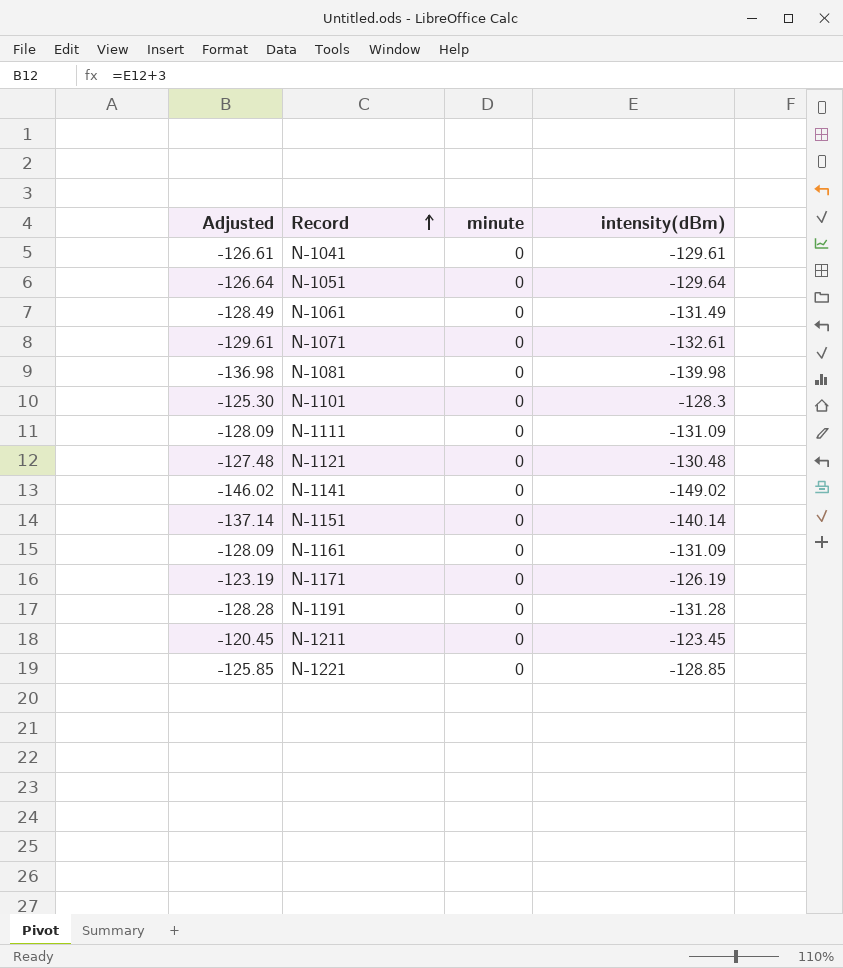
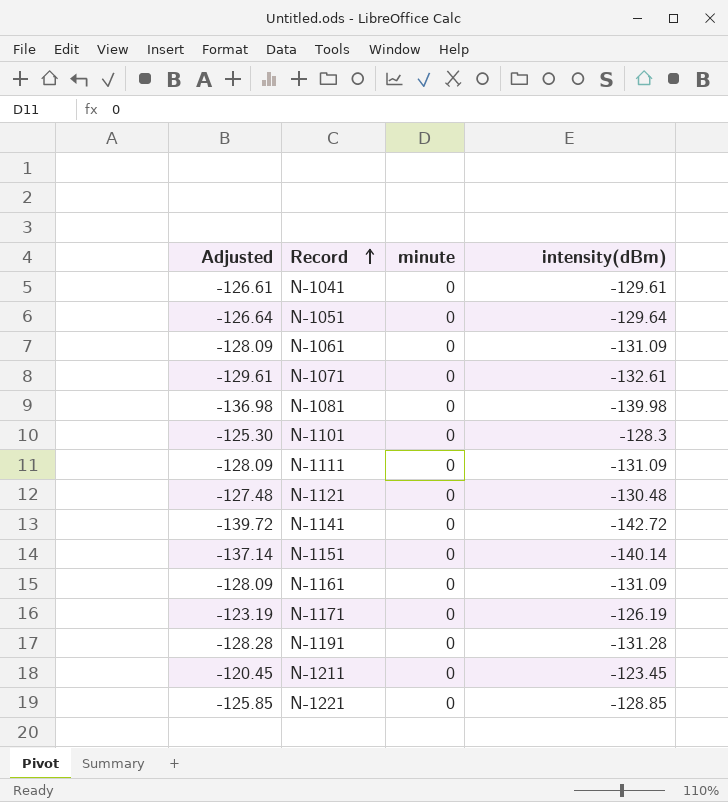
N-1061 | Adjusted: -128.49 -> -128.09
N-1061 | intensity(dBm): -131.49 -> -131.09
N-1141 | Adjusted: -146.02 -> -139.72
N-1141 | intensity(dBm): -149.02 -> -142.72

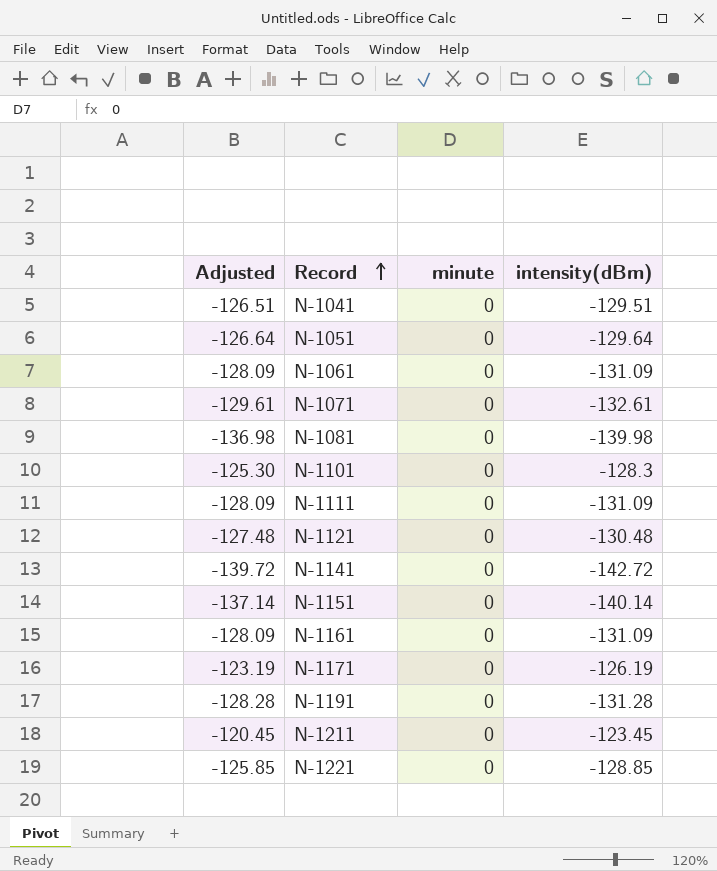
N-1041 | Adjusted: -126.61 -> -126.51
N-1041 | intensity(dBm): -129.61 -> -129.51

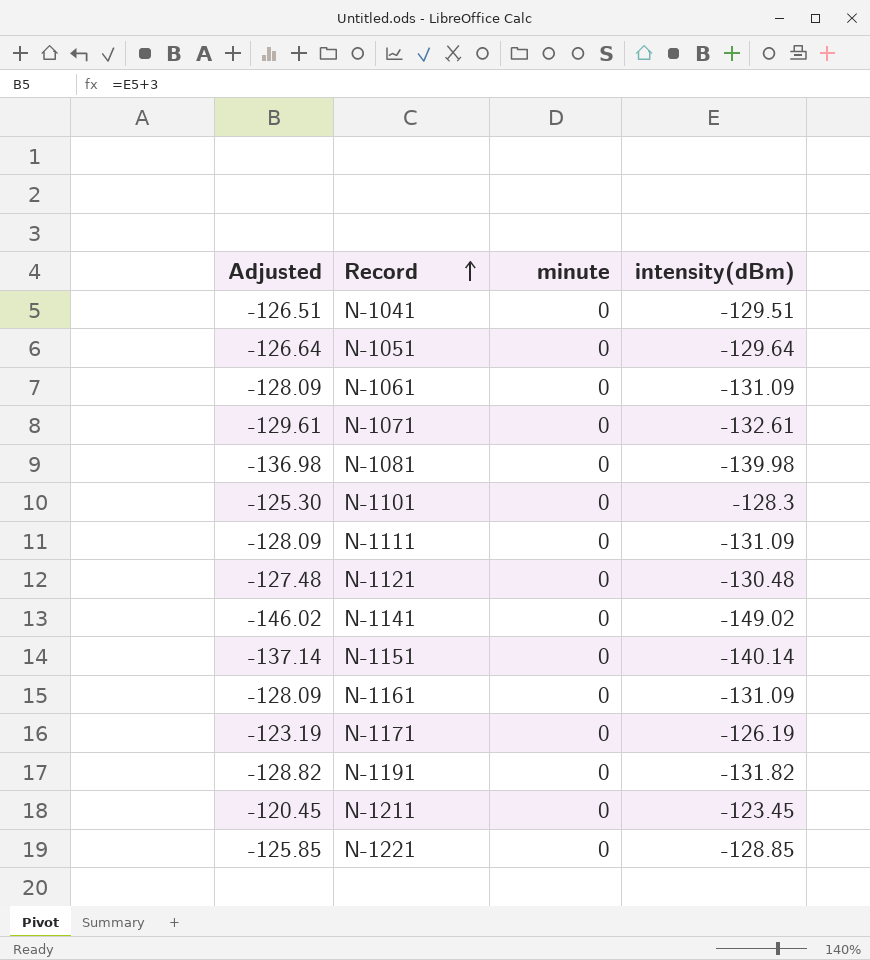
N-1141 | Adjusted: -139.72 -> -146.02
N-1141 | intensity(dBm): -142.72 -> -149.02
N-1191 | Adjusted: -128.28 -> -128.82
N-1191 | intensity(dBm): -131.28 -> -131.82

